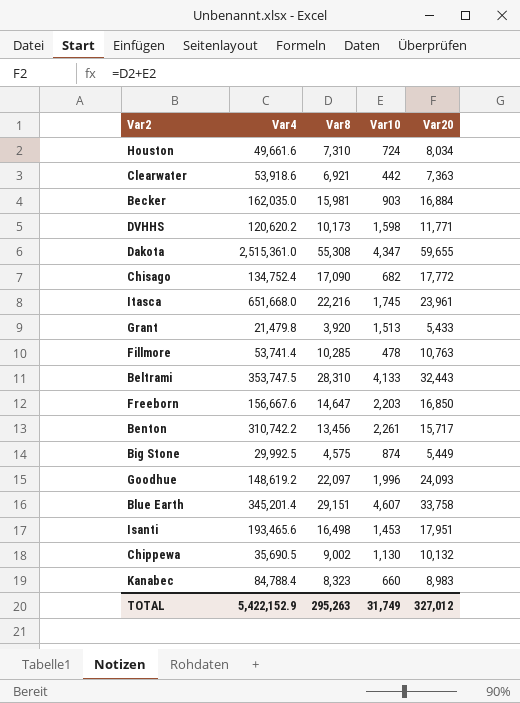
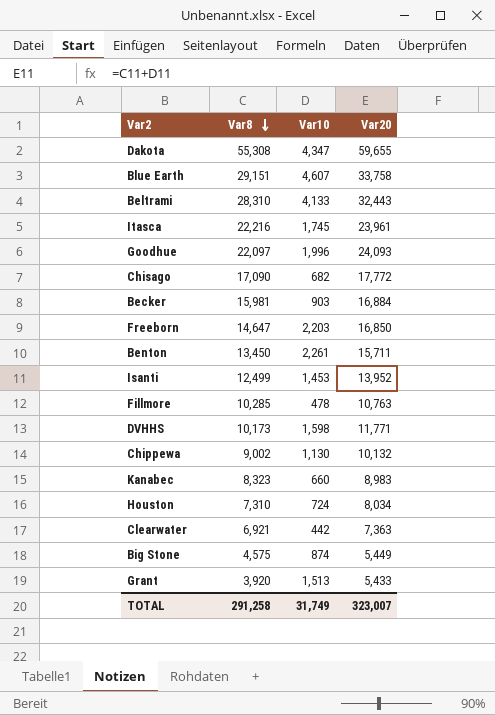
row order: none -> Var8 descending
column Var4 | position: 2 -> none
Benton | Var8: 13,456 -> 13,450
Benton | Var20: 15,717 -> 15,711
Isanti | Var8: 16,498 -> 12,499
Isanti | Var20: 17,951 -> 13,952
TOTAL | Var8: 295,263 -> 291,258
TOTAL | Var20: 327,012 -> 323,007

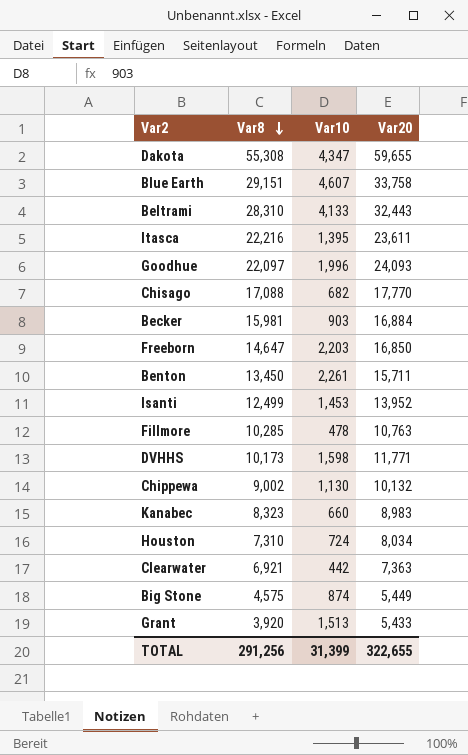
Itasca | Var10: 1,745 -> 1,395
Itasca | Var20: 23,961 -> 23,611
Chisago | Var8: 17,090 -> 17,088
Chisago | Var20: 17,772 -> 17,770
TOTAL | Var8: 291,258 -> 291,256
TOTAL | Var10: 31,749 -> 31,399
TOTAL | Var20: 323,007 -> 322,655

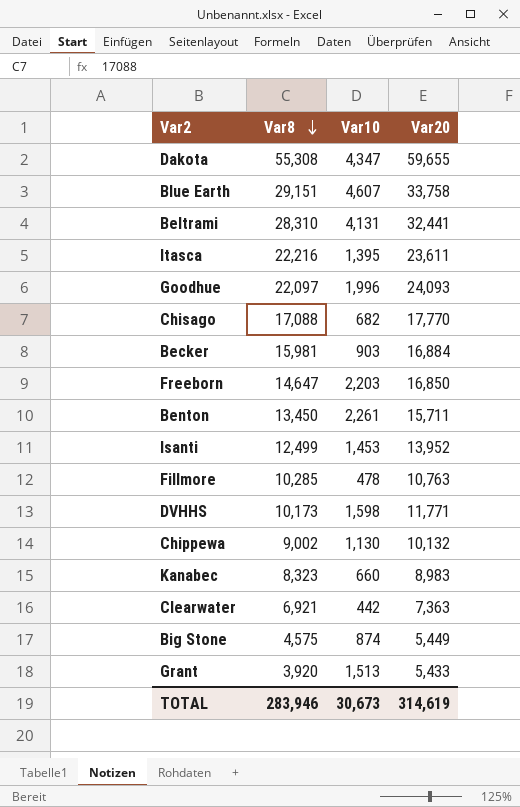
row Houston: 7,310 | 724 | 8,034 -> none
Beltrami | Var10: 4,133 -> 4,131
Beltrami | Var20: 32,443 -> 32,441
TOTAL | Var8: 291,256 -> 283,946
TOTAL | Var10: 31,399 -> 30,673
TOTAL | Var20: 322,655 -> 314,619

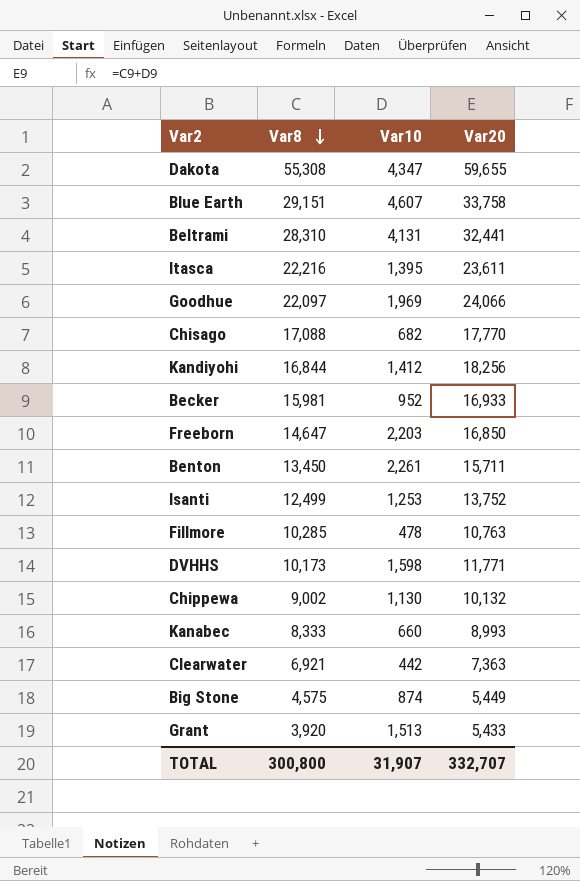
Goodhue | Var10: 1,996 -> 1,969
Goodhue | Var20: 24,093 -> 24,066
row Kandiyohi: none -> 16,844 | 1,412 | 18,256
Becker | Var10: 903 -> 952
Becker | Var20: 16,884 -> 16,933
Isanti | Var10: 1,453 -> 1,253
Isanti | Var20: 13,952 -> 13,752
Kanabec | Var8: 8,323 -> 8,333
Kanabec | Var20: 8,983 -> 8,993
TOTAL | Var8: 283,946 -> 300,800
TOTAL | Var10: 30,673 -> 31,907
TOTAL | Var20: 314,619 -> 332,707

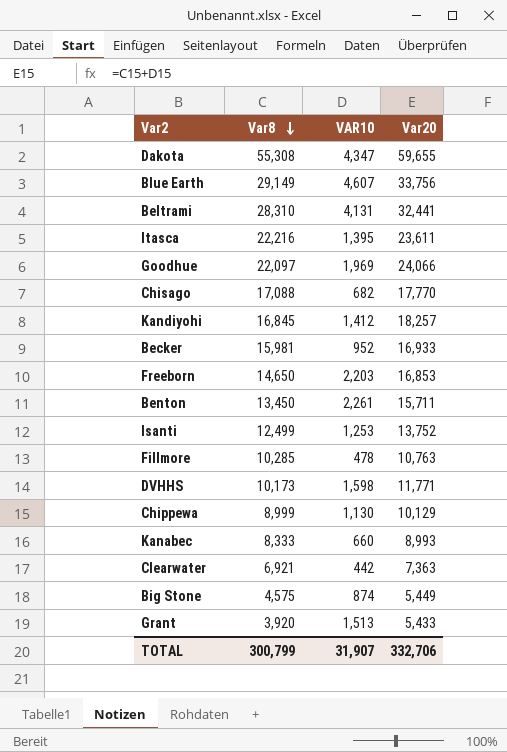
column name: Var10 -> VAR10
Blue Earth | Var8: 29,151 -> 29,149
Blue Earth | Var20: 33,758 -> 33,756
Kandiyohi | Var8: 16,844 -> 16,845
Kandiyohi | Var20: 18,256 -> 18,257
Freeborn | Var8: 14,647 -> 14,650
Freeborn | Var20: 16,850 -> 16,853
Chippewa | Var8: 9,002 -> 8,999
Chippewa | Var20: 10,132 -> 10,129
TOTAL | Var8: 300,800 -> 300,799
TOTAL | Var20: 332,707 -> 332,706

